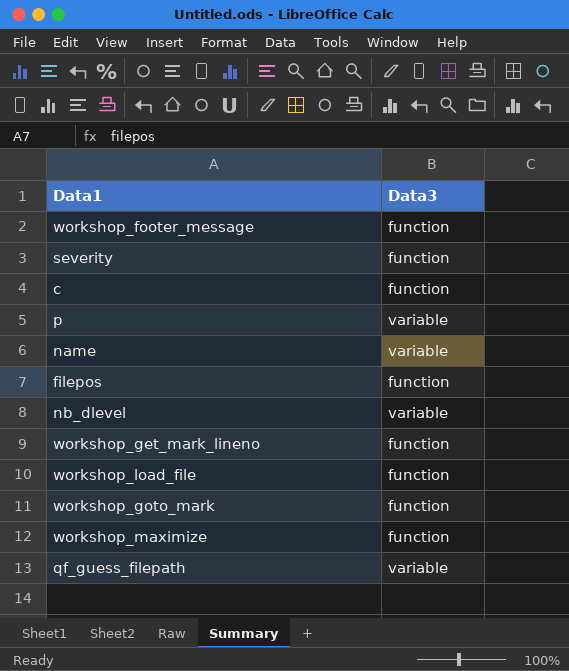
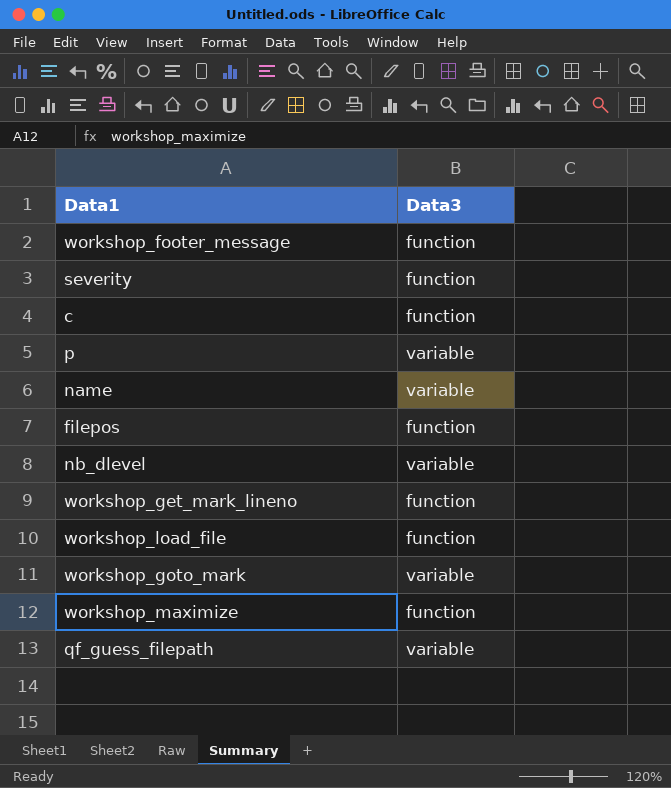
workshop_goto_mark | Data3: function -> variable

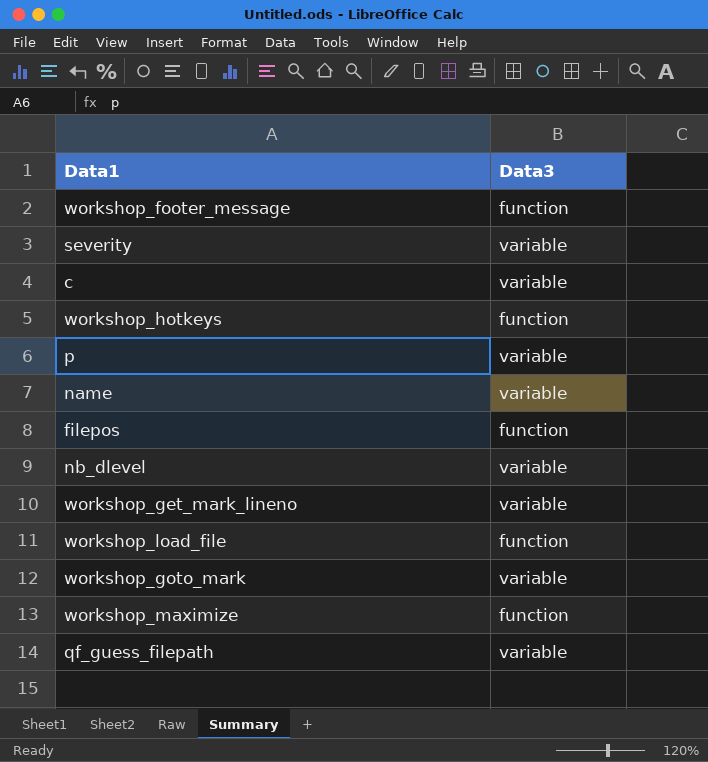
severity | Data3: function -> variable
c | Data3: function -> variable
row workshop_hotkeys: none -> function
workshop_get_mark_lineno | Data3: function -> variable

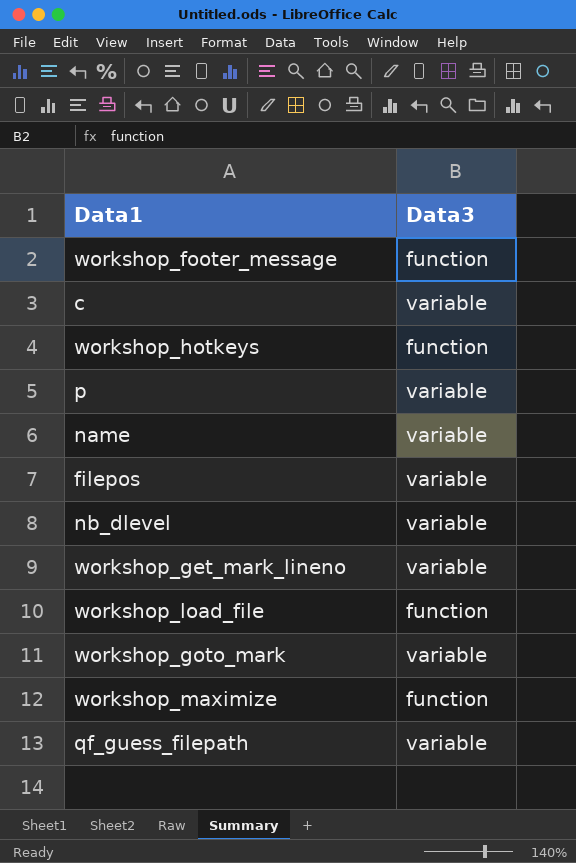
row severity: variable -> none
filepos | Data3: function -> variable

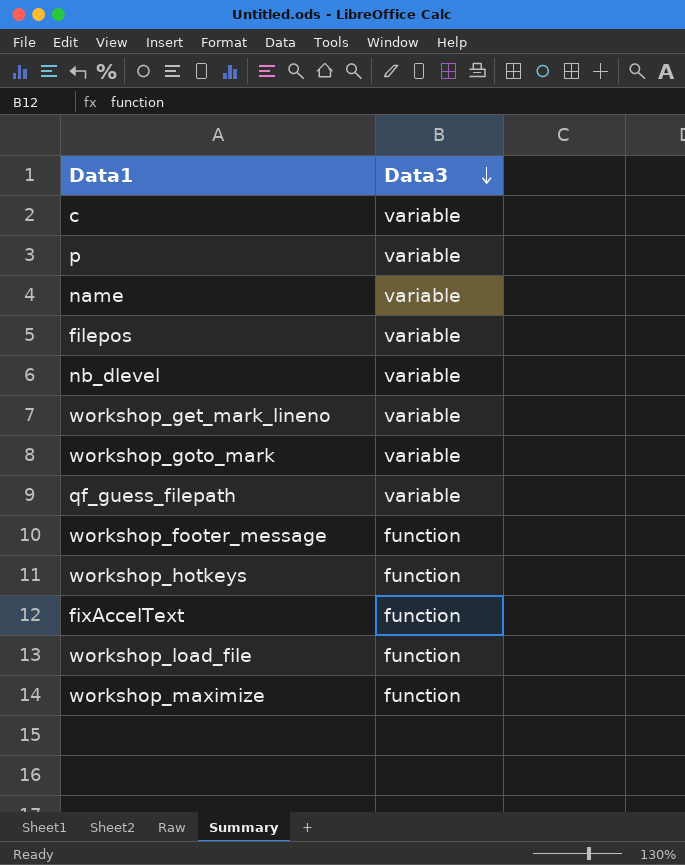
row order: none -> Data3 descending
row fixAccelText: none -> function

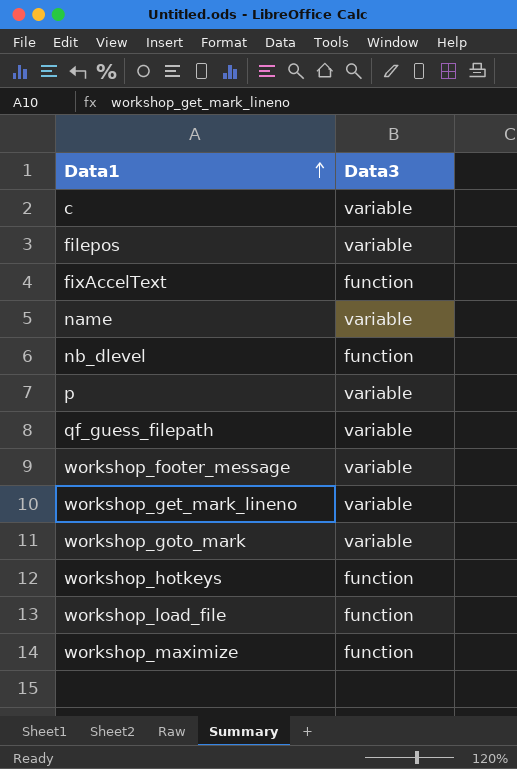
row order: Data3 descending -> Data1 ascending
nb_dlevel | Data3: variable -> function
workshop_footer_message | Data3: function -> variable

